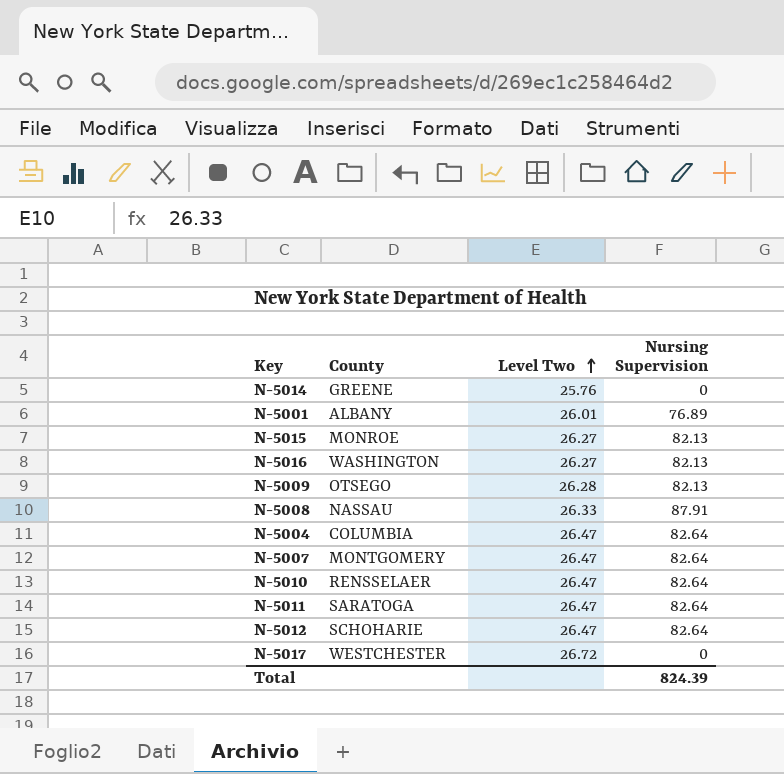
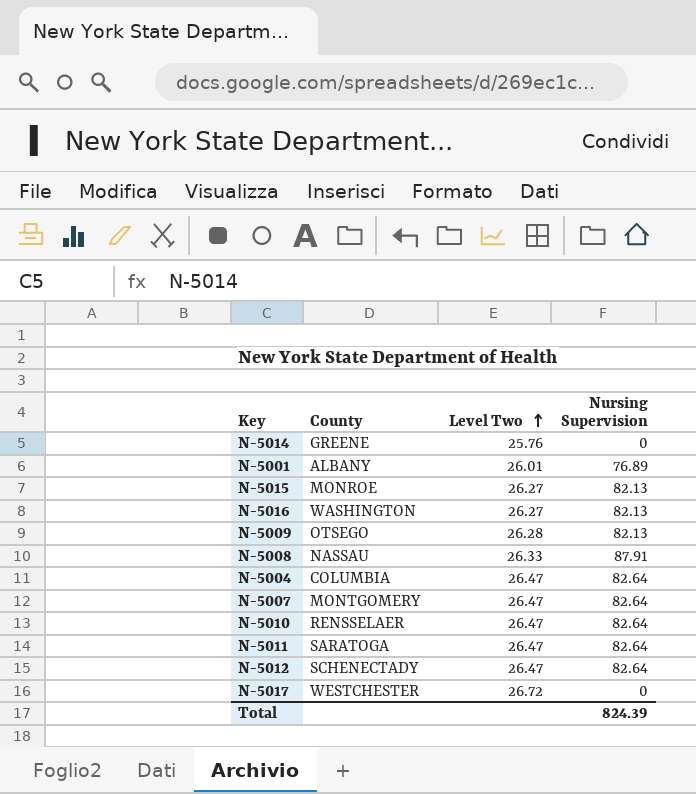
N-5012 | County: SCHOHARIE -> SCHENECTADY

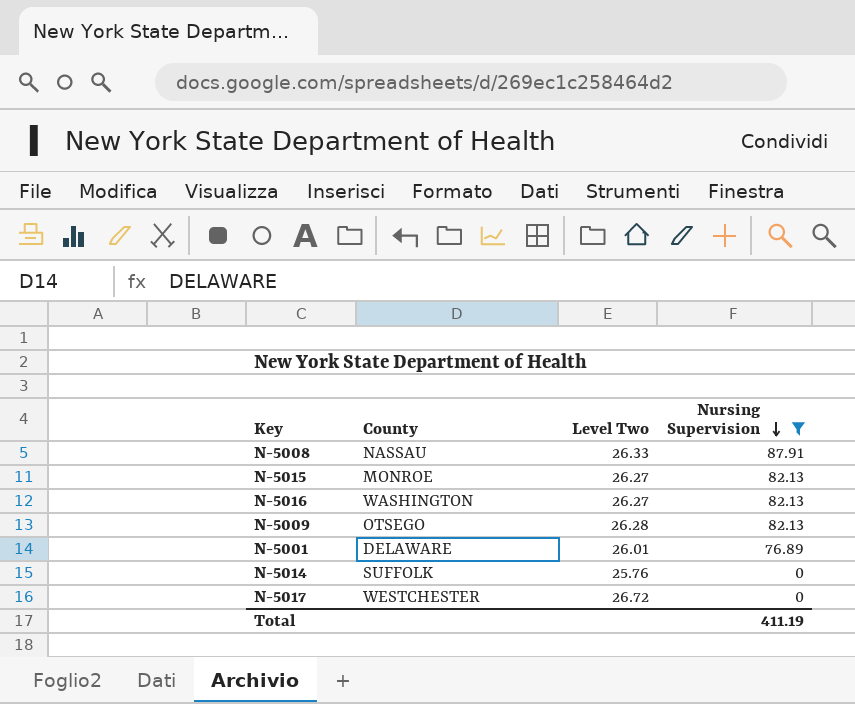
filter: none -> Nursing Supervision != 82.64
row order: Level Two ascending -> Nursing Supervision descending
N-5001 | County: ALBANY -> DELAWARE
N-5014 | County: GREENE -> SUFFOLK
Total | Nursing Supervision: 824.39 -> 411.19

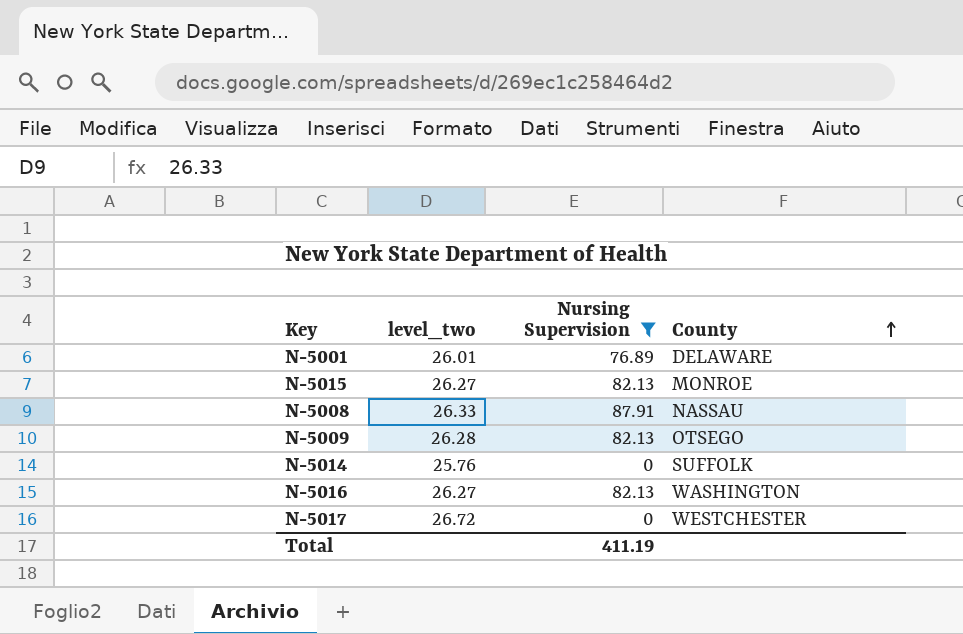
row order: Nursing Supervision descending -> County ascending
column name: Level Two -> level_two
column County | position: 2 -> 4

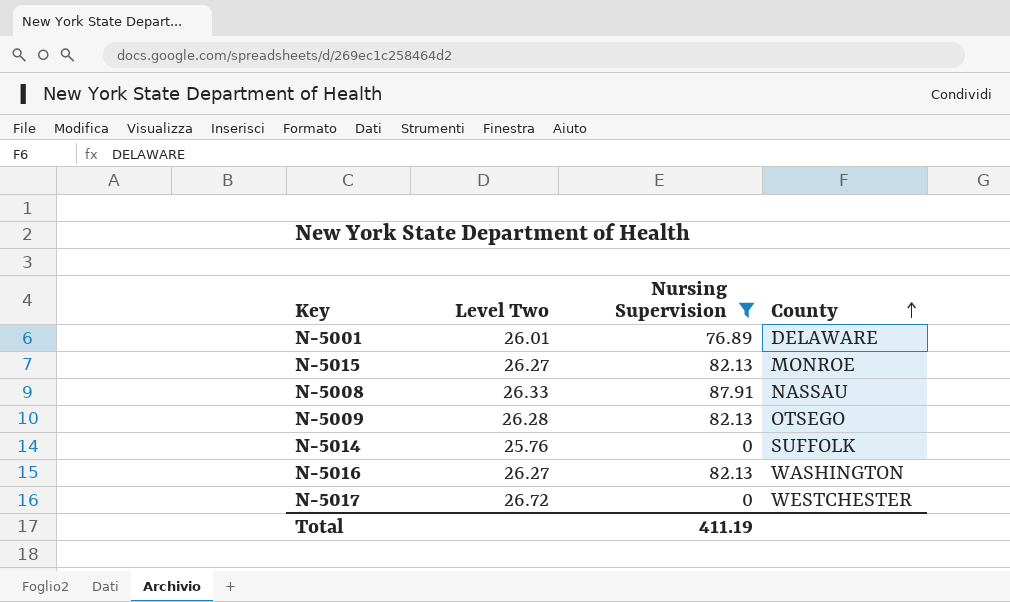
column name: level_two -> Level Two

